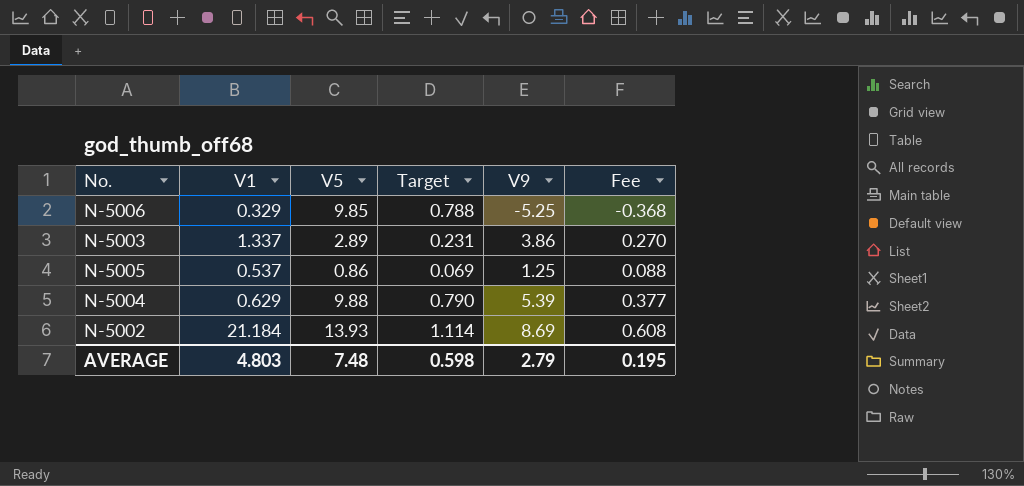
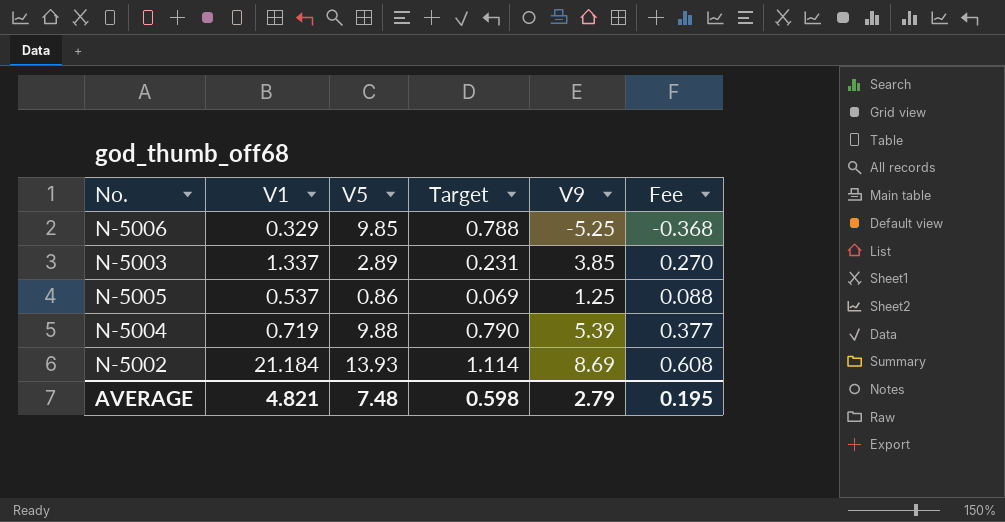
N-5003 | V9: 3.86 -> 3.85
N-5004 | V1: 0.629 -> 0.719
AVERAGE | V1: 4.803 -> 4.821

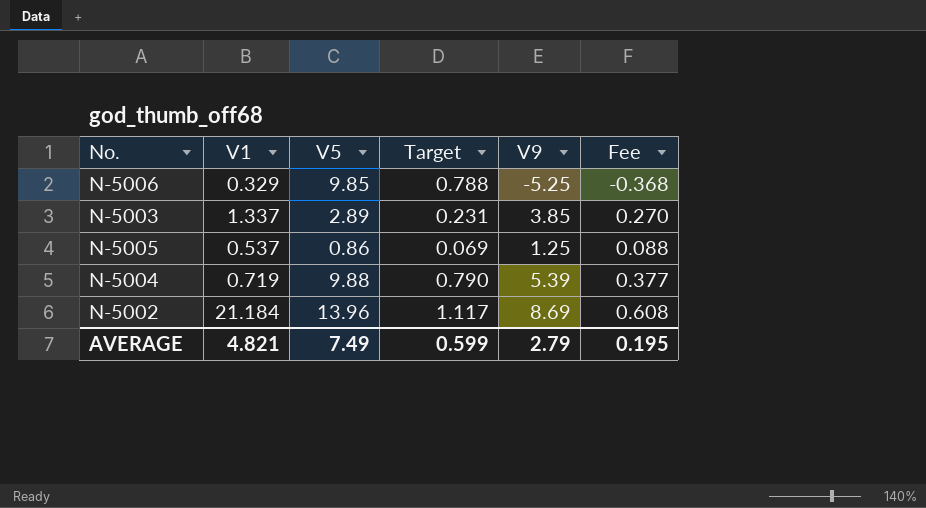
N-5002 | V5: 13.93 -> 13.96
N-5002 | Target: 1.114 -> 1.117
AVERAGE | V5: 7.48 -> 7.49
AVERAGE | Target: 0.598 -> 0.599

